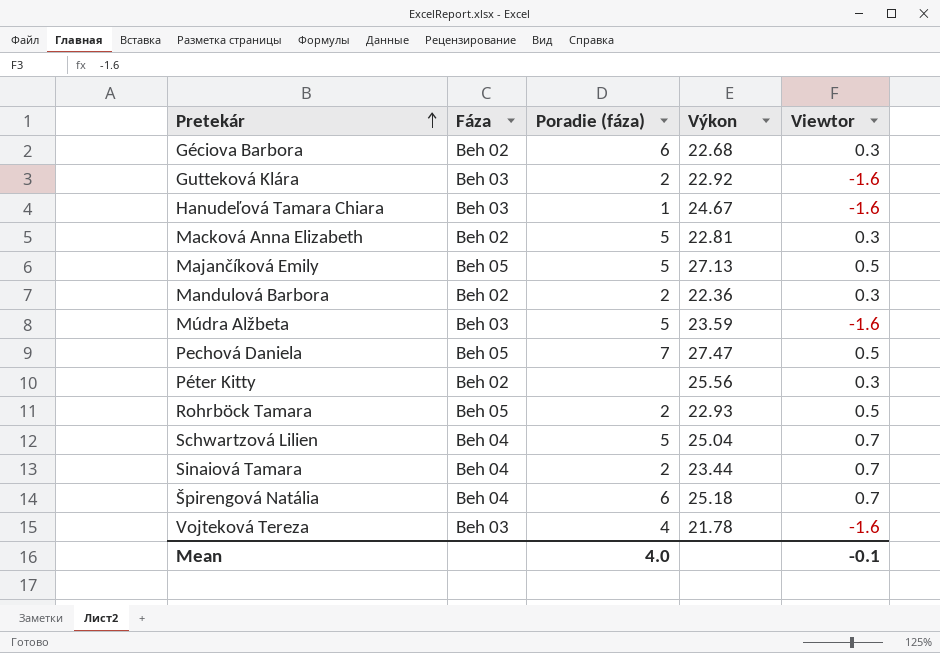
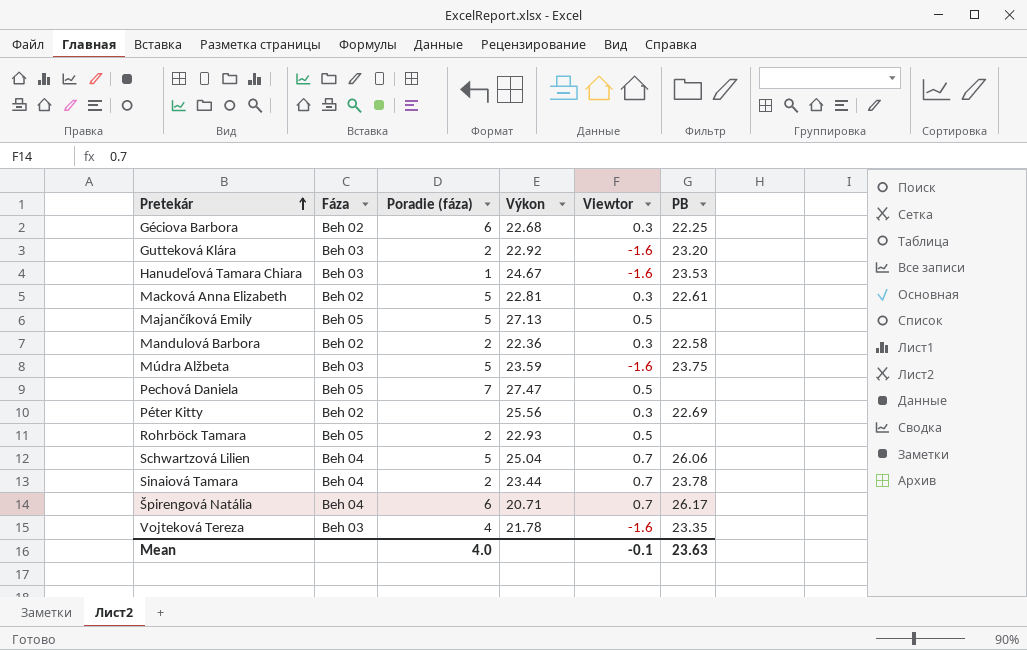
column PB | position: none -> 6
Špirengová Natália | Výkon: 25.18 -> 20.71

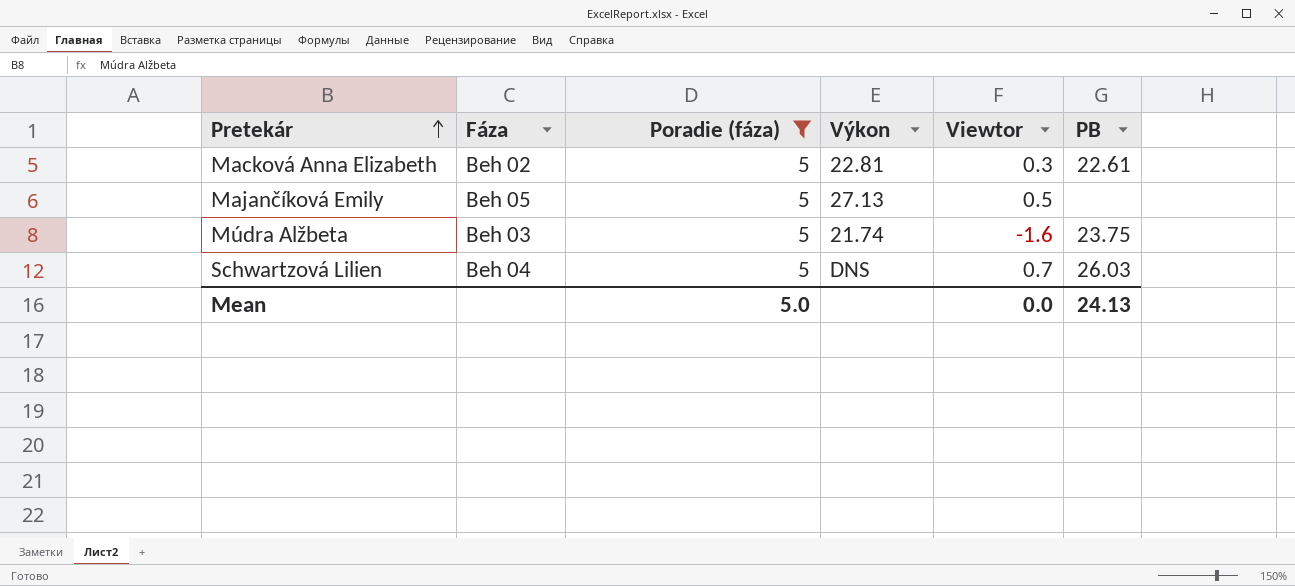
filter: none -> Poradie (fáza) = 5
Múdra Alžbeta | Výkon: 23.59 -> 21.74
Schwartzová Lilien | Výkon: 25.04 -> DNS
Schwartzová Lilien | PB: 26.06 -> 26.03
Mean | Poradie (fáza): 4.0 -> 5.0
Mean | Viewtor: -0.1 -> 0.0
Mean | PB: 23.63 -> 24.13

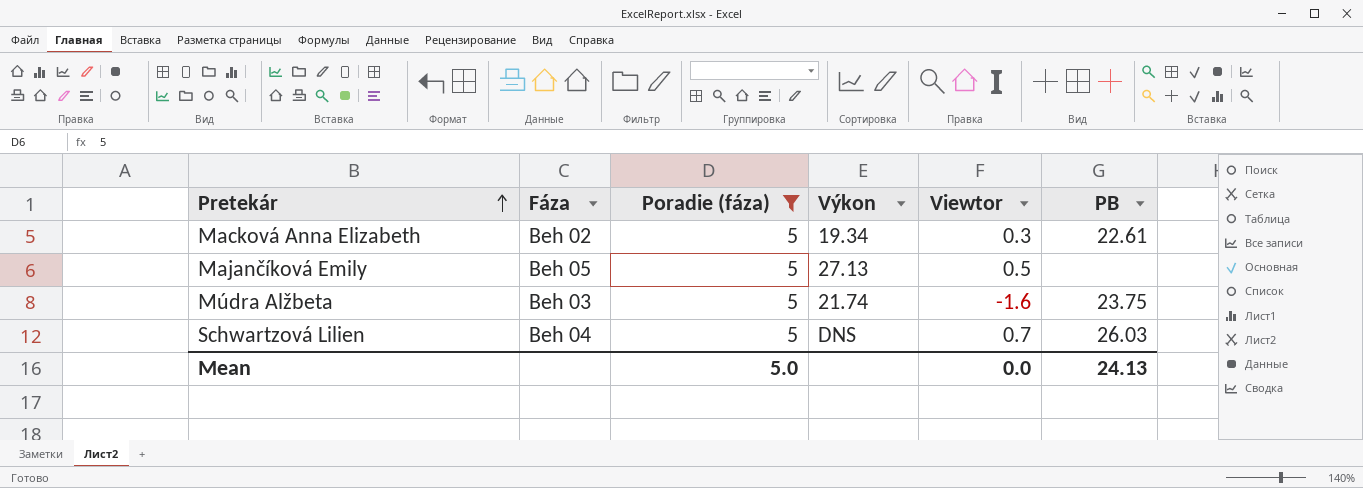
Macková Anna Elizabeth | Výkon: 22.81 -> 19.34

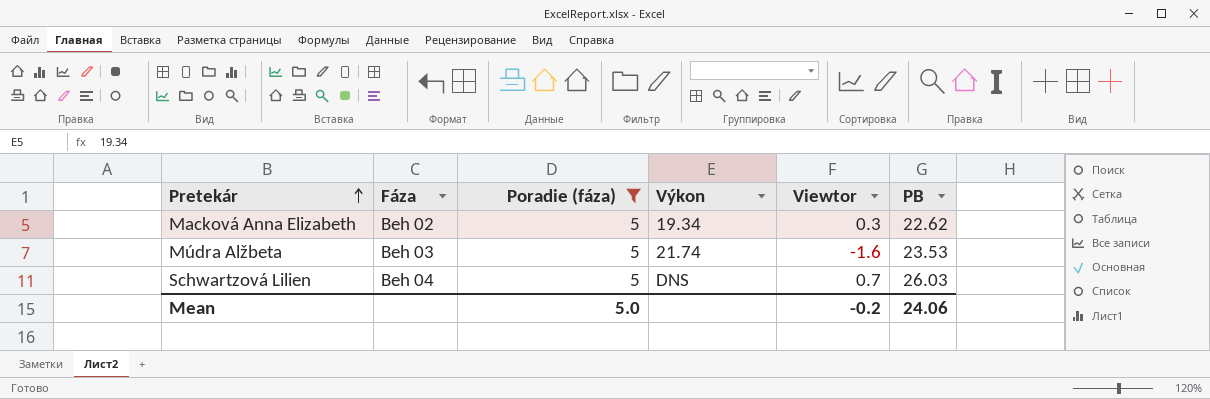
row Majančíková Emily: Beh 05 | 5 | 27.13 | 0.5 | none -> none
Macková Anna Elizabeth | PB: 22.61 -> 22.62
Múdra Alžbeta | PB: 23.75 -> 23.53
Mean | Viewtor: 0.0 -> -0.2
Mean | PB: 24.13 -> 24.06

